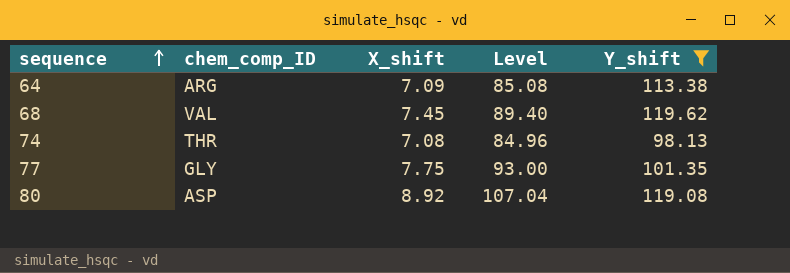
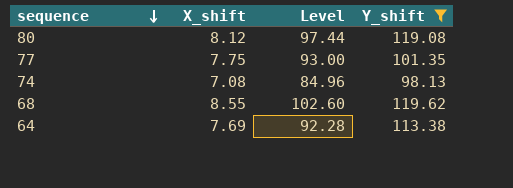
row order: sequence ascending -> sequence descending
column chem_comp_ID | position: 2 -> none
80 | X_shift: 8.92 -> 8.12
80 | Level: 107.04 -> 97.44
68 | X_shift: 7.45 -> 8.55
68 | Level: 89.40 -> 102.60
64 | X_shift: 7.09 -> 7.69
64 | Level: 85.08 -> 92.28

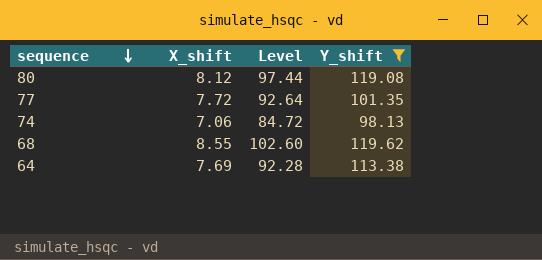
77 | X_shift: 7.75 -> 7.72
77 | Level: 93.00 -> 92.64
74 | X_shift: 7.08 -> 7.06
74 | Level: 84.96 -> 84.72

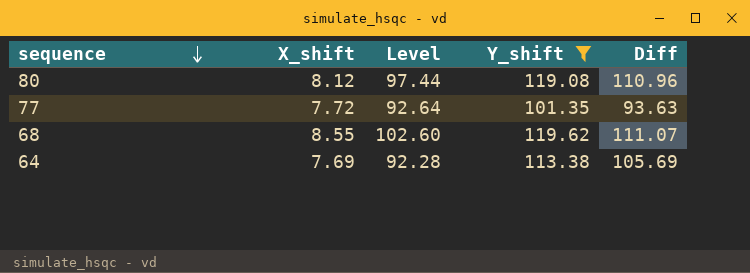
column Diff | formula: none -> [Y_shift] - [X_shift]
row 74: 7.06 | 84.72 | 98.13 -> none

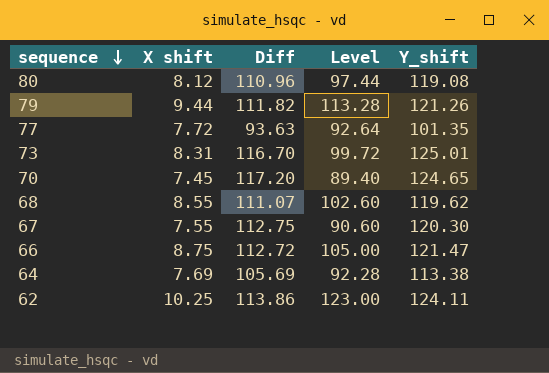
filter: Y_shift <= 119.62 -> none
column name: X_shift -> X shift
column Diff | position: 5 -> 3

